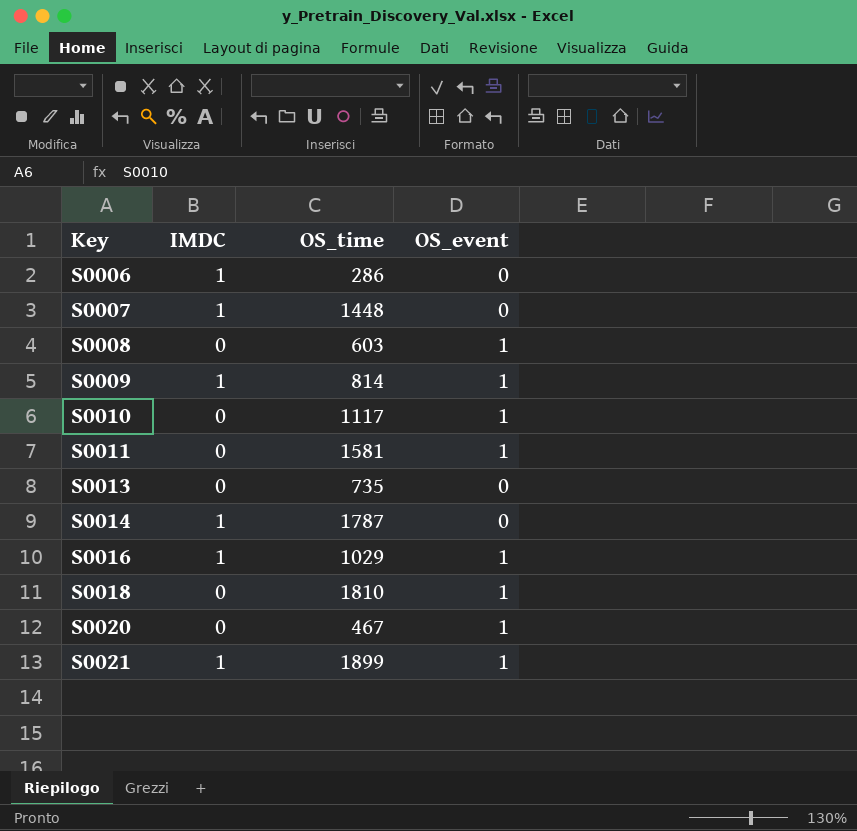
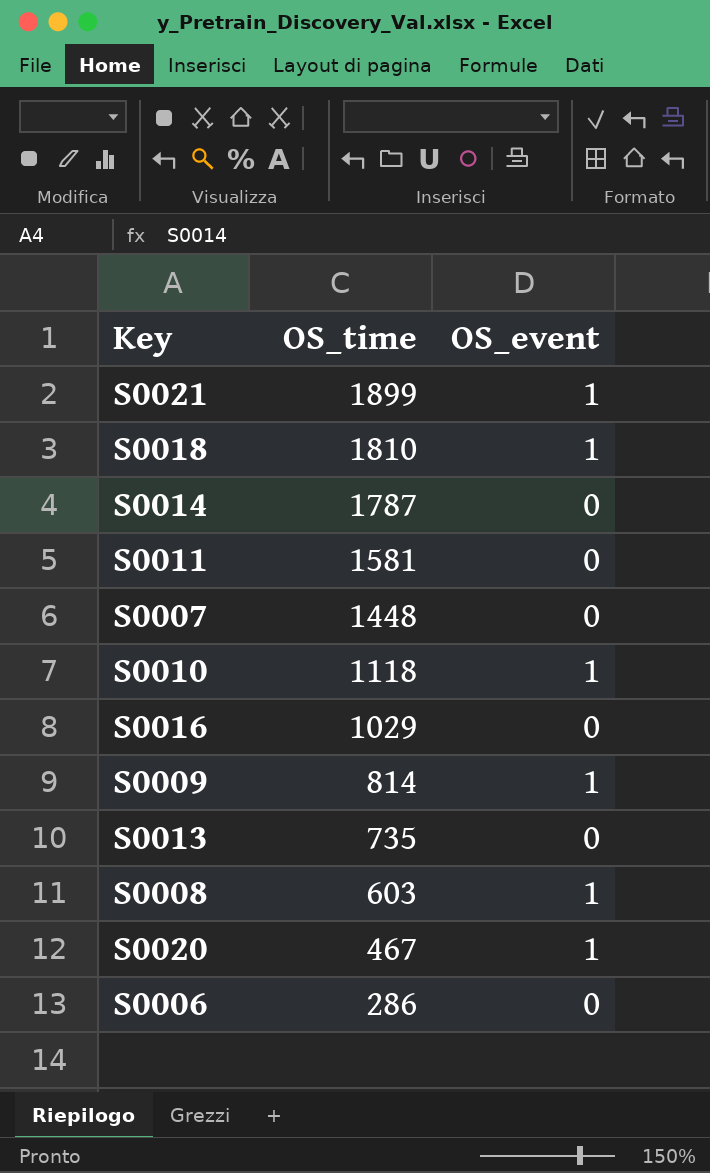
row order: Key ascending -> OS_time descending
column IMDC | position: 2 -> none
S0011 | OS_event: 1 -> 0
S0010 | OS_time: 1117 -> 1118
S0016 | OS_event: 1 -> 0

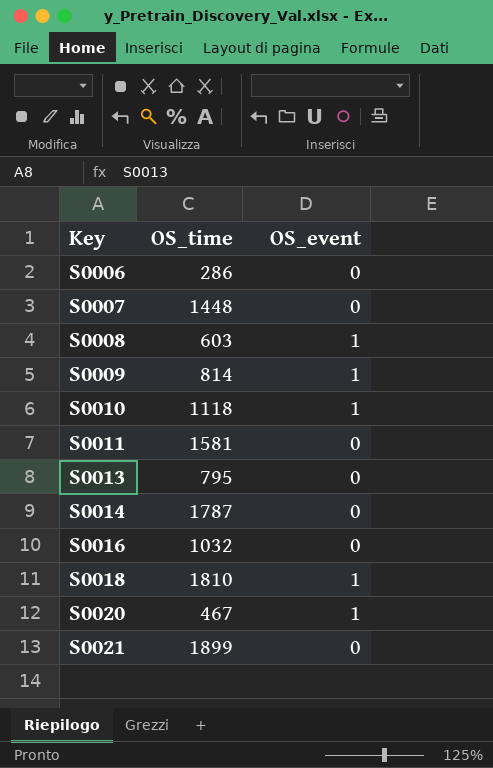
row order: OS_time descending -> Key ascending
S0013 | OS_time: 735 -> 795
S0016 | OS_time: 1029 -> 1032
S0021 | OS_event: 1 -> 0

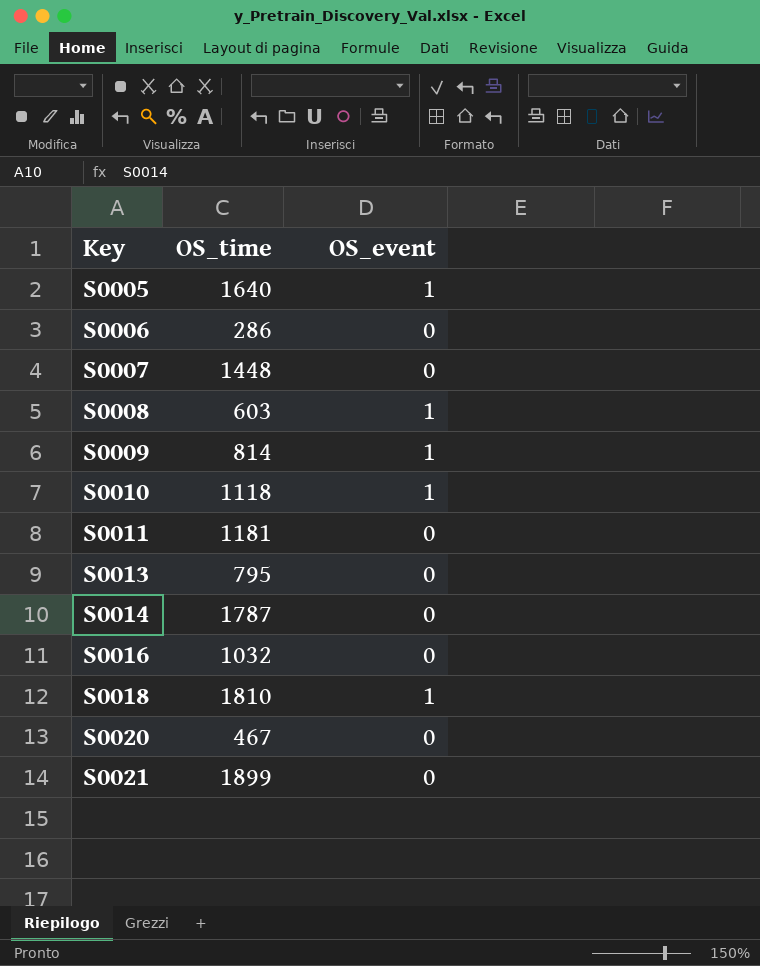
row S0005: none -> 1640 | 1
S0011 | OS_time: 1581 -> 1181
S0020 | OS_event: 1 -> 0

